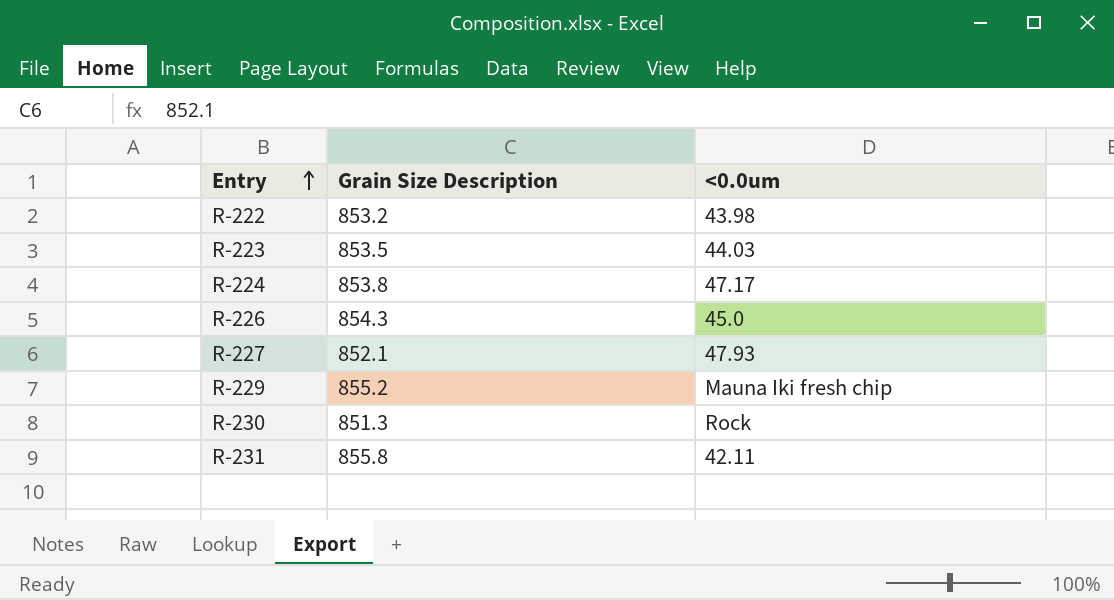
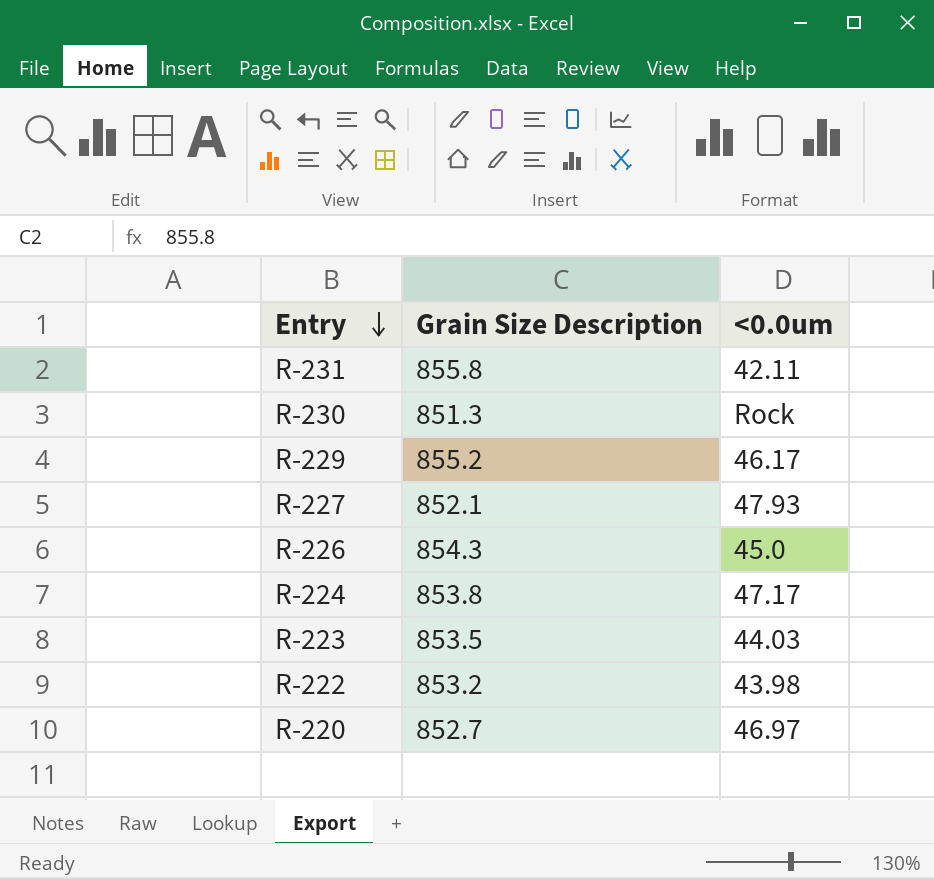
row order: Entry ascending -> Entry descending
R-229 | <0.0um: Mauna Iki fresh chip -> 46.17
row R-220: none -> 852.7 | 46.97

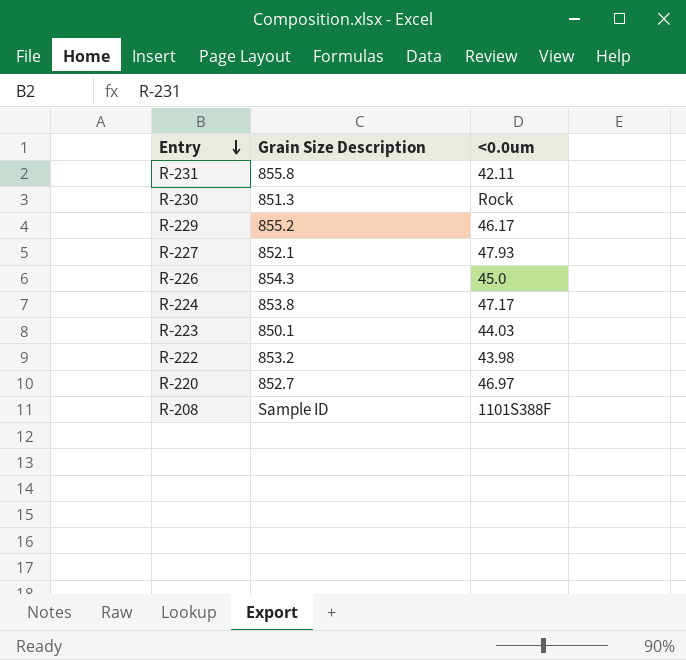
R-223 | Grain Size Description: 853.5 -> 850.1
row R-208: none -> Sample ID | 1101S388F

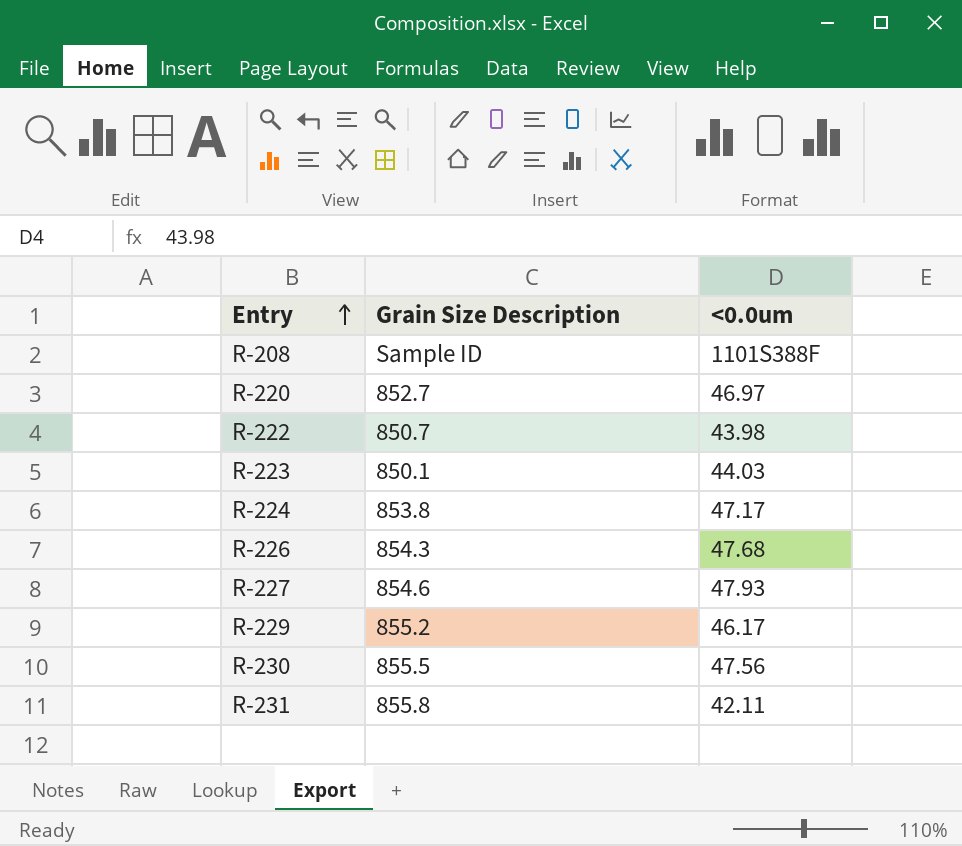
row order: Entry descending -> Entry ascending
R-222 | Grain Size Description: 853.2 -> 850.7
R-226 | <0.0um: 45.0 -> 47.68
R-227 | Grain Size Description: 852.1 -> 854.6
R-230 | Grain Size Description: 851.3 -> 855.5
R-230 | <0.0um: Rock -> 47.56

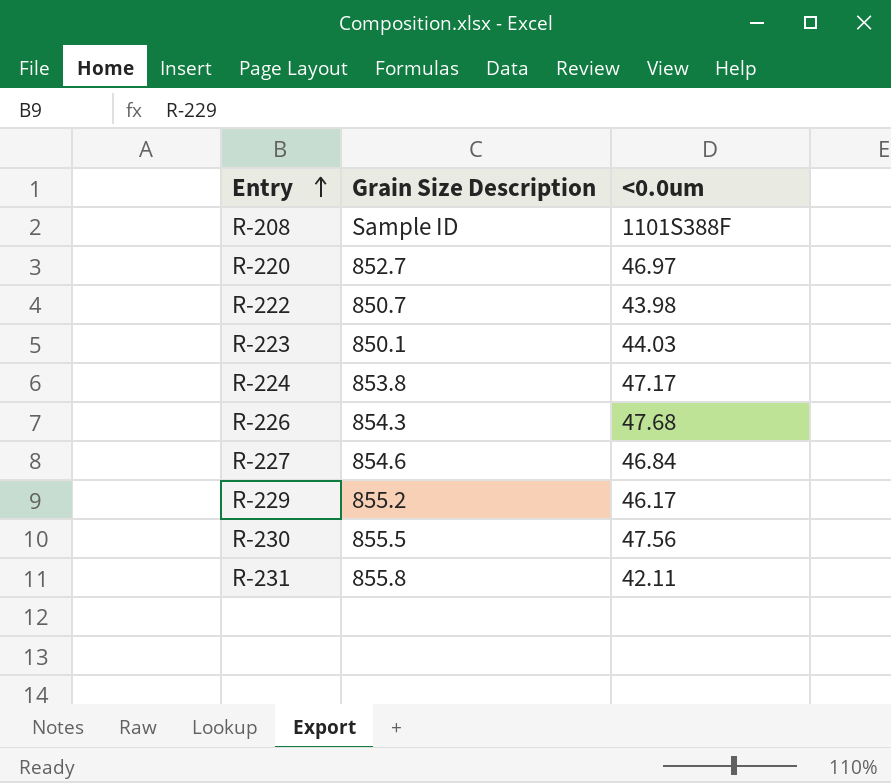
R-227 | <0.0um: 47.93 -> 46.84

